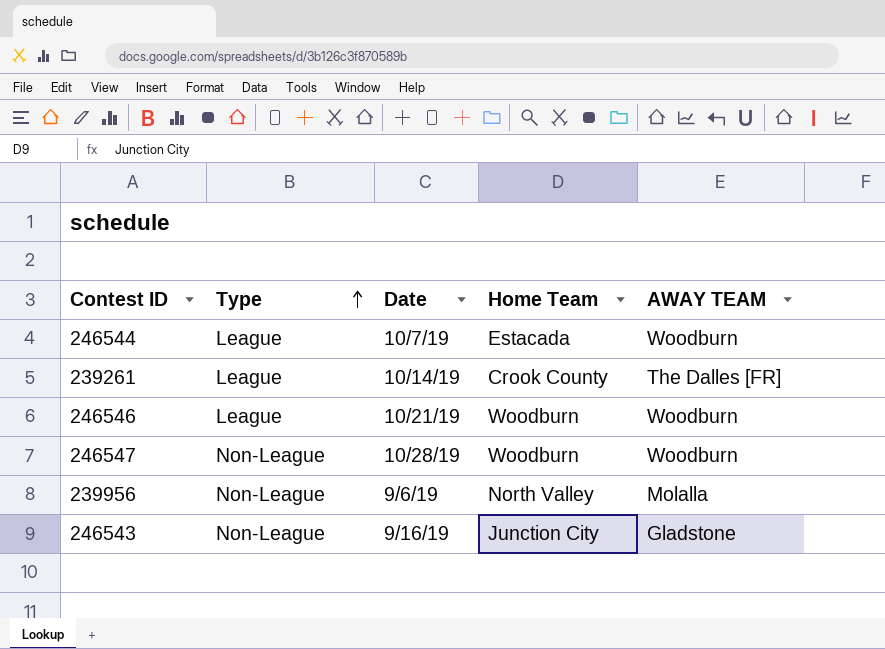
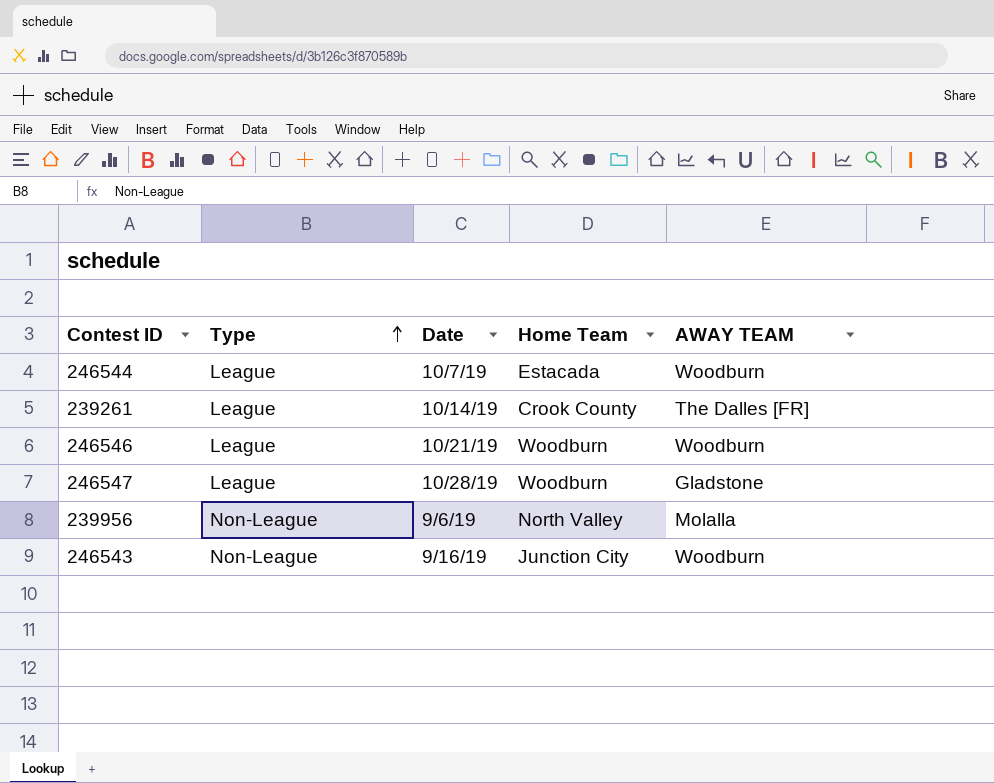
246547 | Type: Non-League -> League
246547 | AWAY TEAM: Woodburn -> Gladstone
246543 | AWAY TEAM: Gladstone -> Woodburn

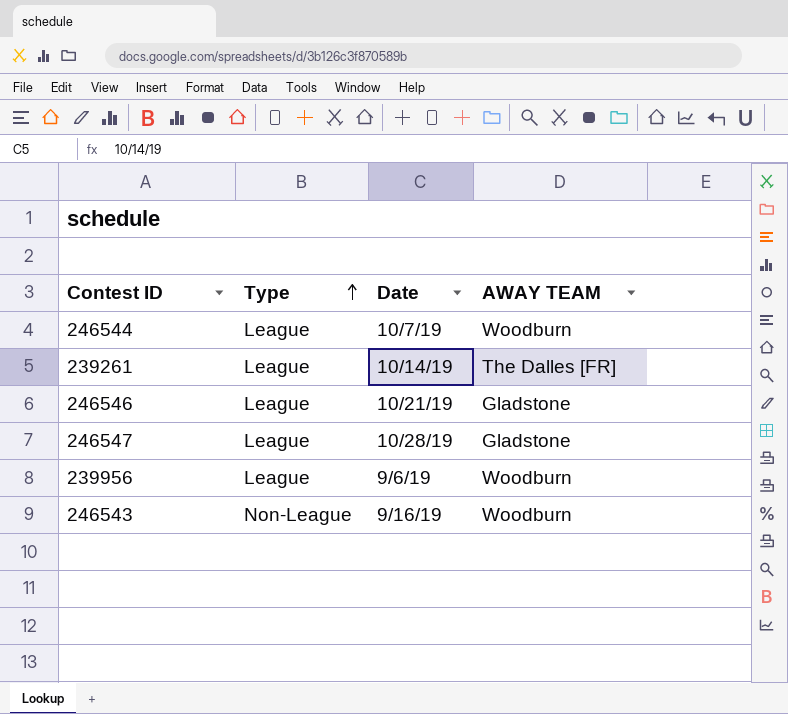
column Home Team | position: 4 -> none
246546 | AWAY TEAM: Woodburn -> Gladstone
239956 | Type: Non-League -> League
239956 | AWAY TEAM: Molalla -> Woodburn

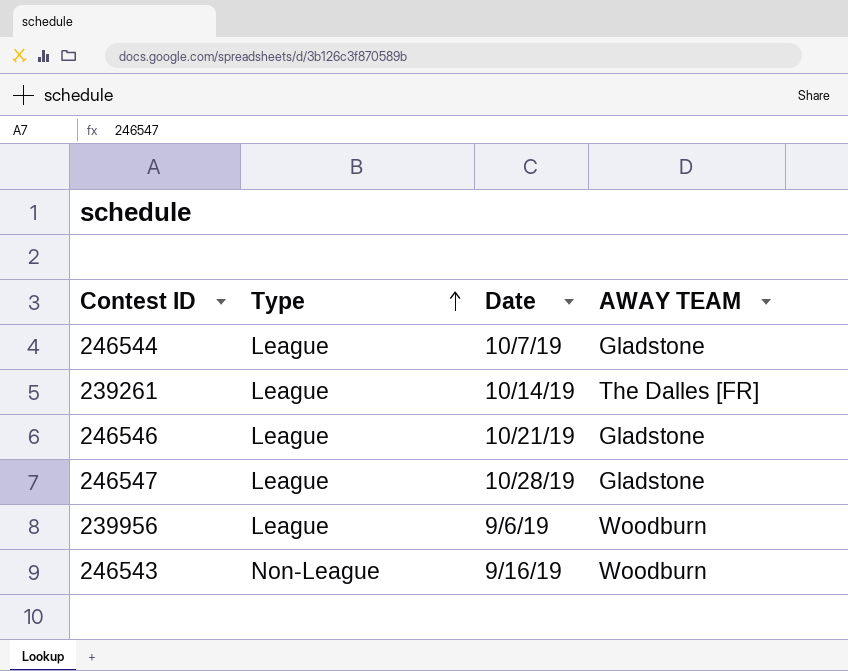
246544 | AWAY TEAM: Woodburn -> Gladstone

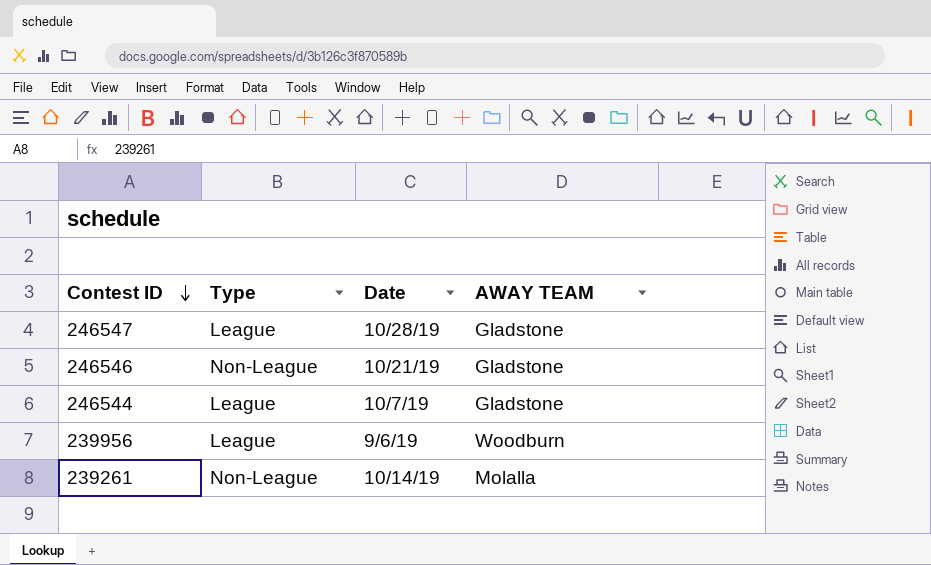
row order: Type ascending -> Contest ID descending
row 246543: Non-League | 9/16/19 | Woodburn -> none
246546 | Type: League -> Non-League
239261 | Type: League -> Non-League
239261 | AWAY TEAM: The Dalles [FR] -> Molalla

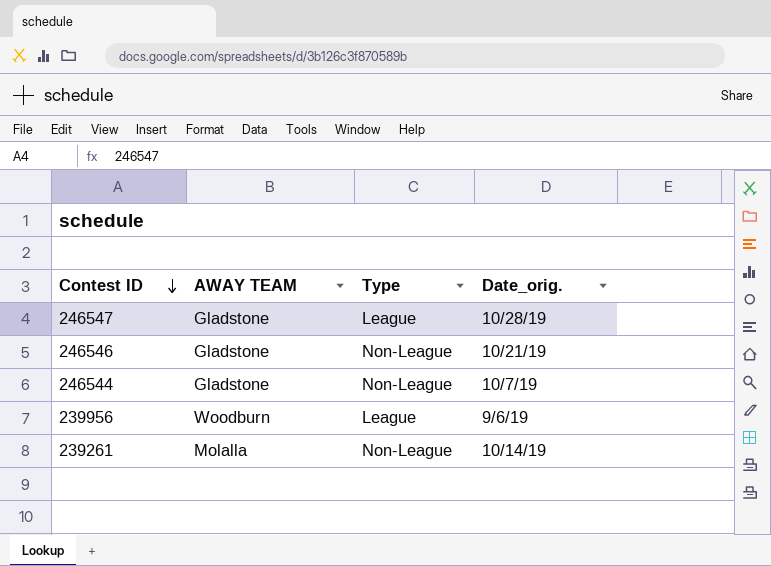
column AWAY TEAM | position: 4 -> 2
column name: Date -> Date_orig.
246544 | Type: League -> Non-League

